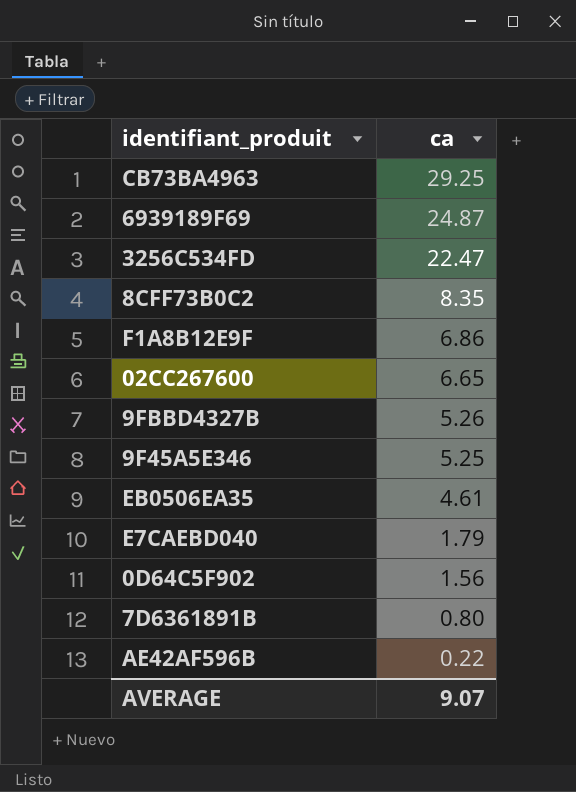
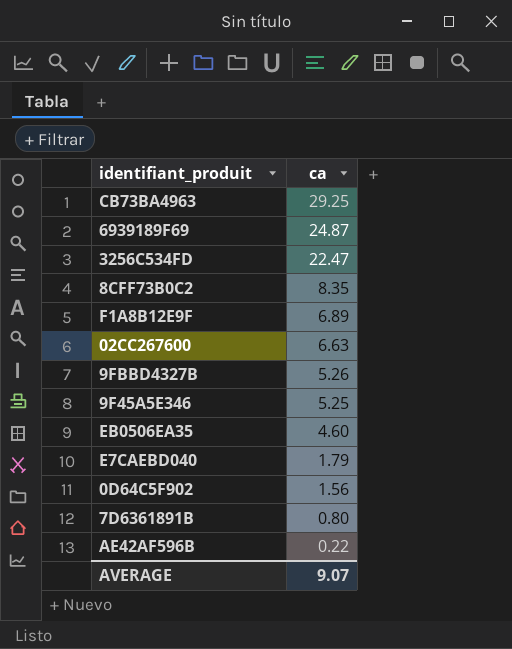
F1A8B12E9F | ca: 6.86 -> 6.89
02CC267600 | ca: 6.65 -> 6.63
EB0506EA35 | ca: 4.61 -> 4.60

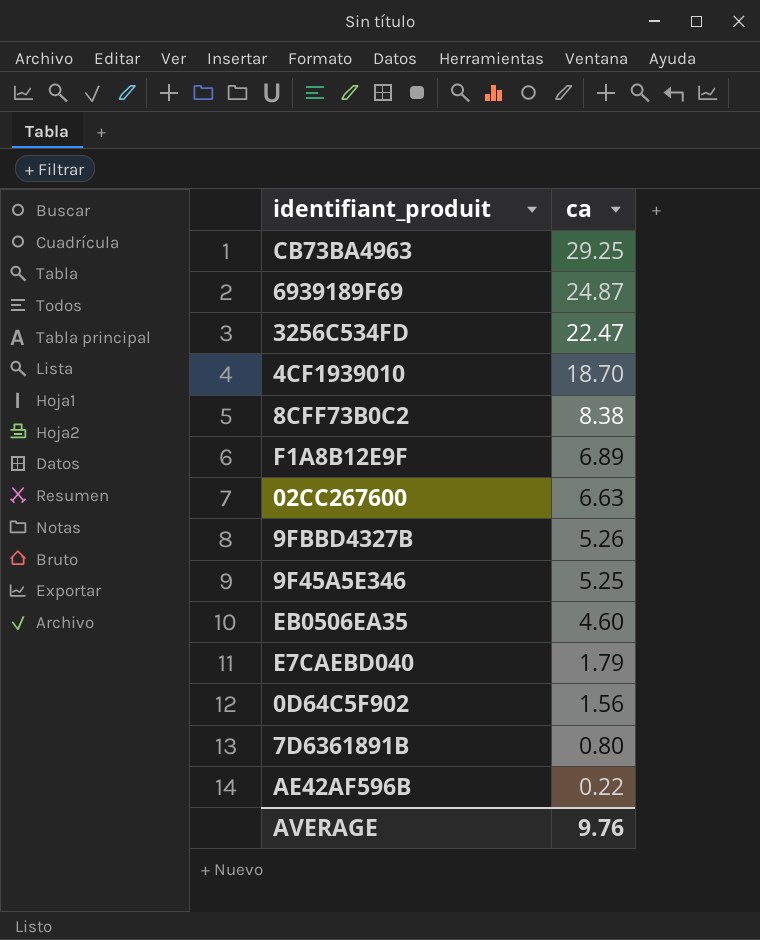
row 4CF1939010: none -> 18.70
8CFF73B0C2 | ca: 8.35 -> 8.38
AVERAGE | ca: 9.07 -> 9.76

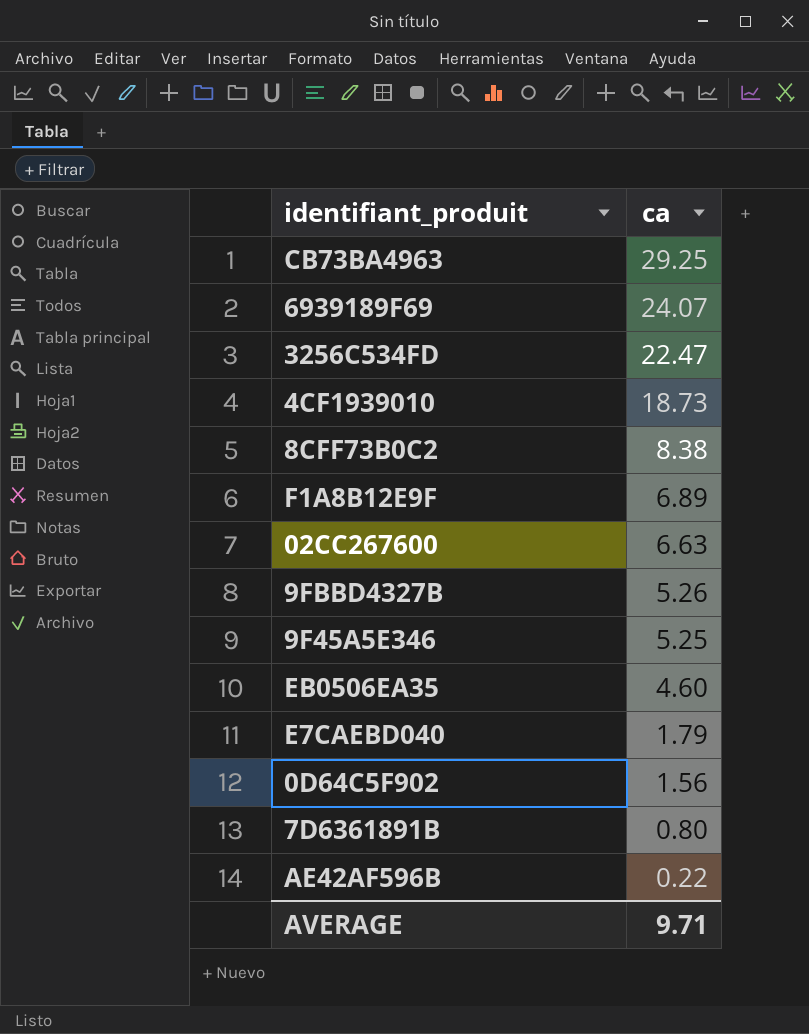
6939189F69 | ca: 24.87 -> 24.07
4CF1939010 | ca: 18.70 -> 18.73
AVERAGE | ca: 9.76 -> 9.71

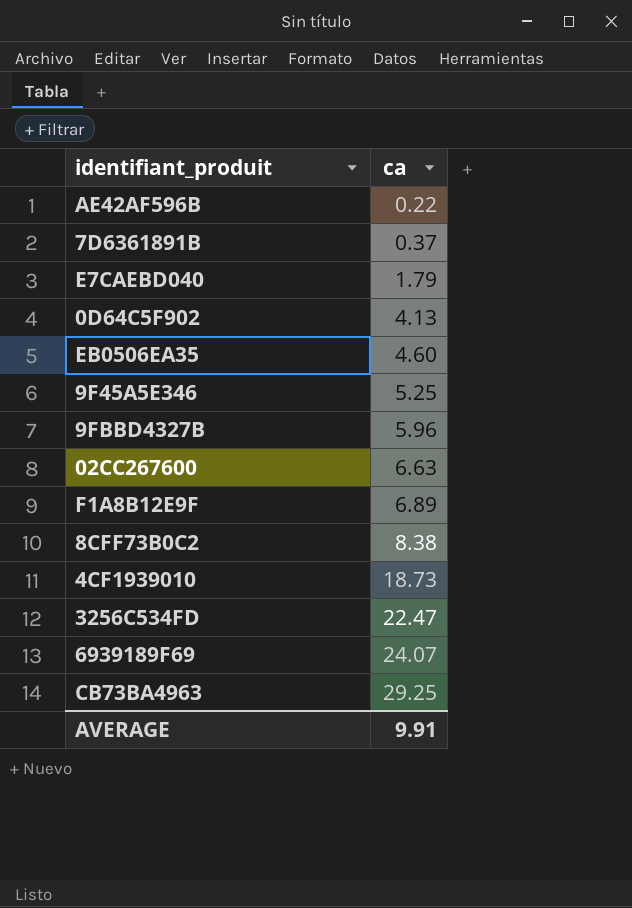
row order: ca descending -> ca ascending
7D6361891B | ca: 0.80 -> 0.37
0D64C5F902 | ca: 1.56 -> 4.13
9FBBD4327B | ca: 5.26 -> 5.96
AVERAGE | ca: 9.71 -> 9.91

